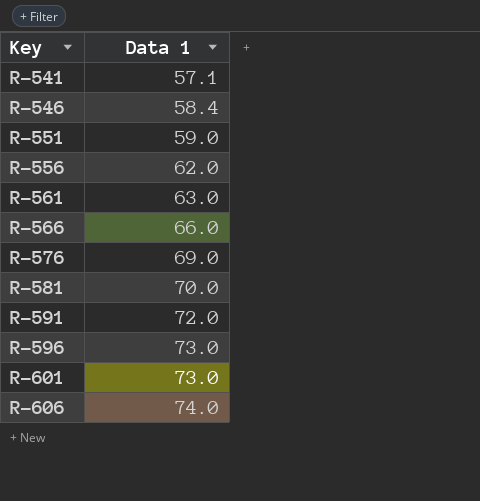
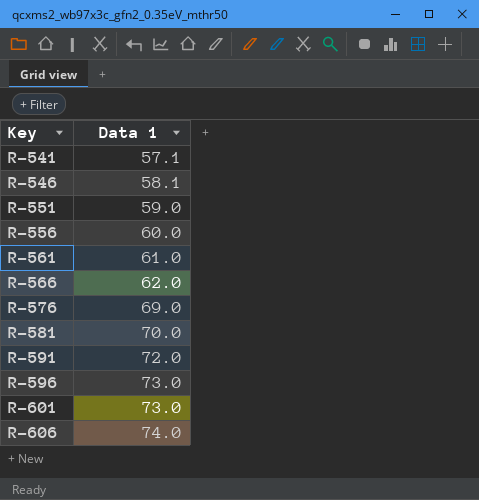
R-546 | Data 1: 58.4 -> 58.1
R-556 | Data 1: 62.0 -> 60.0
R-561 | Data 1: 63.0 -> 61.0
R-566 | Data 1: 66.0 -> 62.0

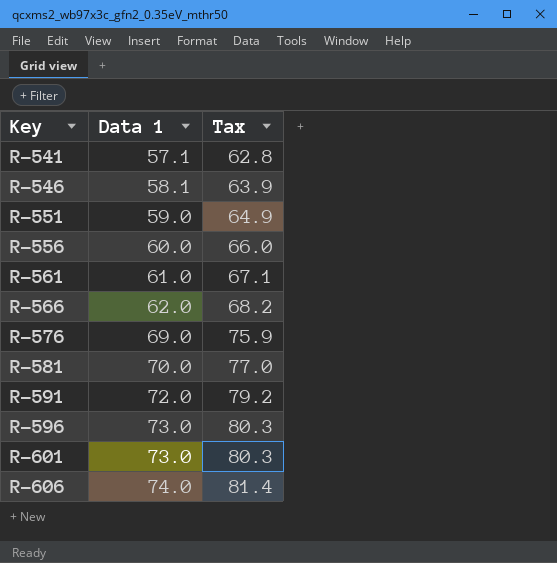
column Tax | formula: none -> [Data 1] * 1.1

